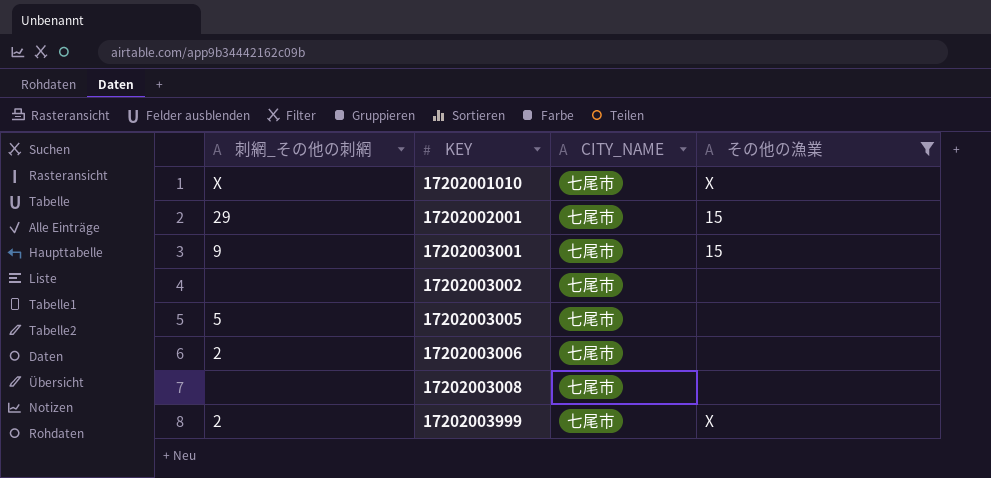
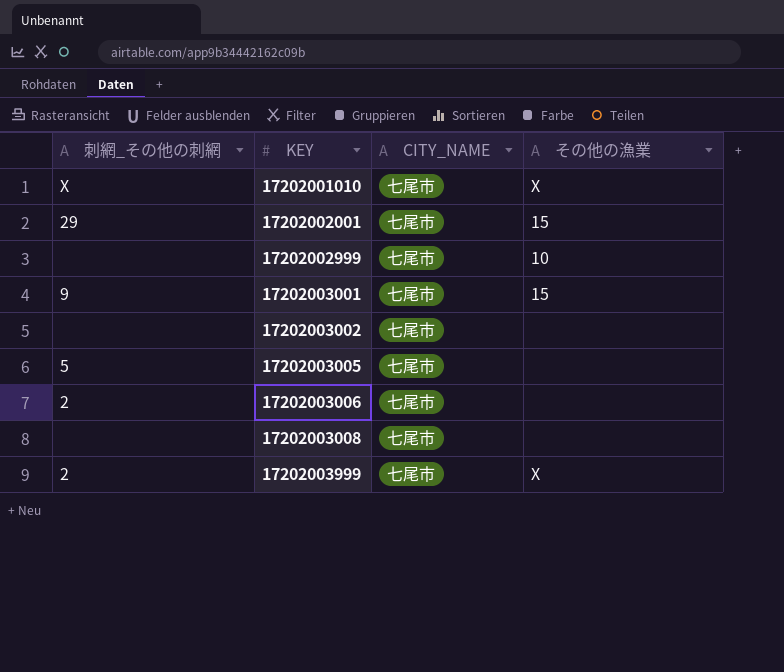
filter: その他の漁業 != 10 -> none

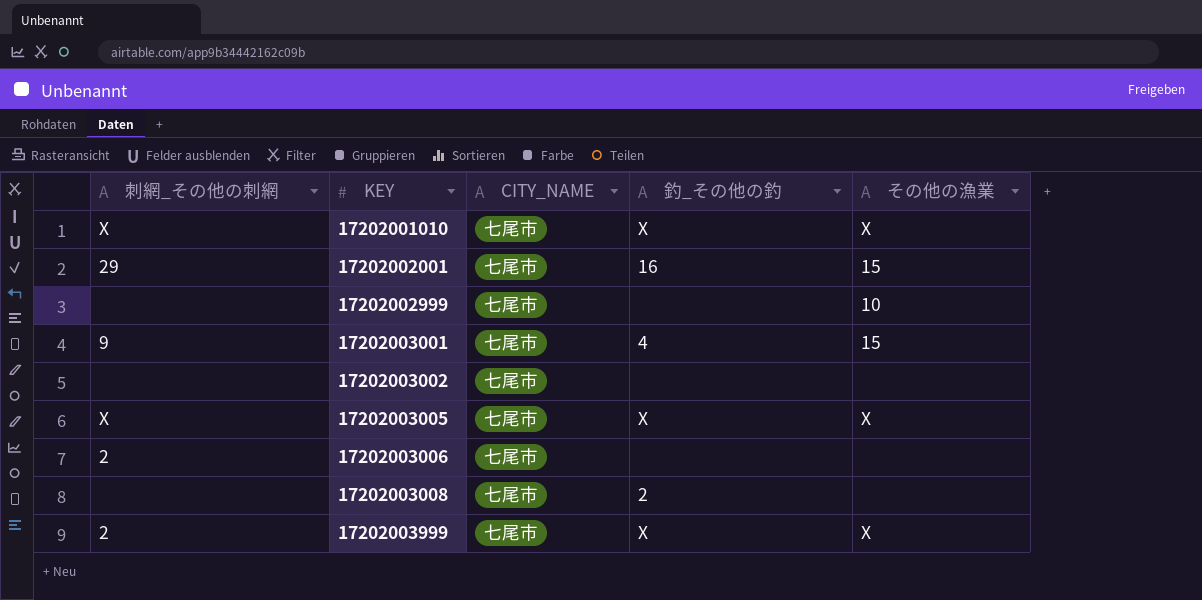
column 釣_その他の釣 | position: none -> 4
17202003005 | 刺網_その他の刺網: 5 -> X
17202003005 | その他の漁業: none -> X

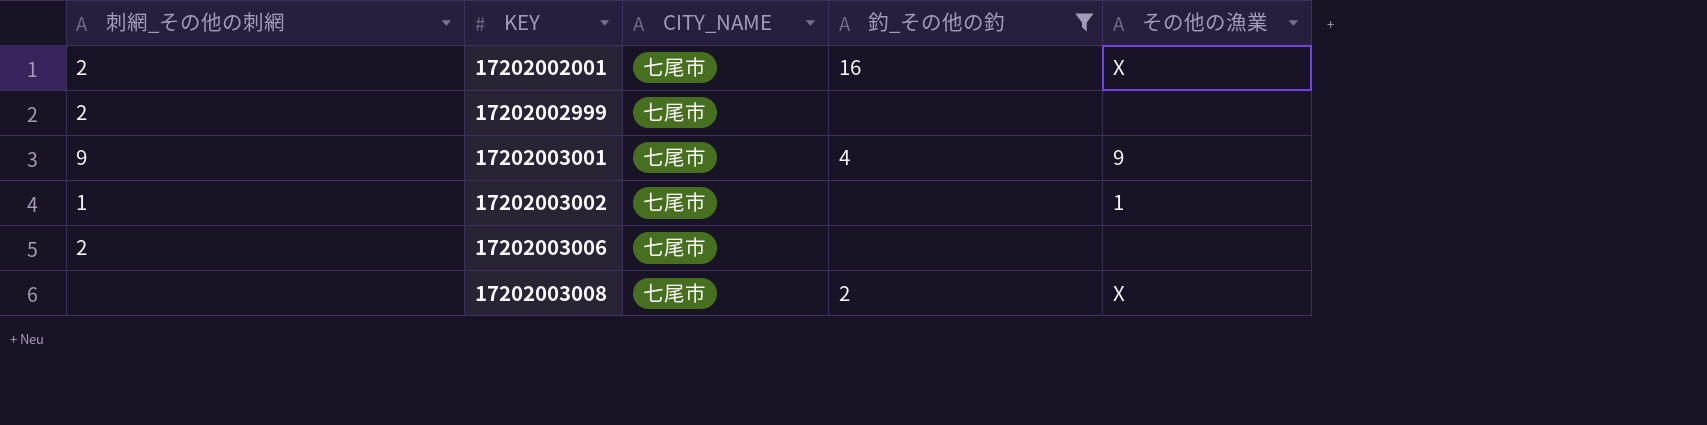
filter: none -> 釣_その他の釣 != X
17202002001 | 刺網_その他の刺網: 29 -> 2
17202002001 | その他の漁業: 15 -> X
17202002999 | 刺網_その他の刺網: none -> 2
17202002999 | その他の漁業: 10 -> none
17202003001 | その他の漁業: 15 -> 9
17202003002 | 刺網_その他の刺網: none -> 1
17202003002 | その他の漁業: none -> 1
17202003008 | その他の漁業: none -> X

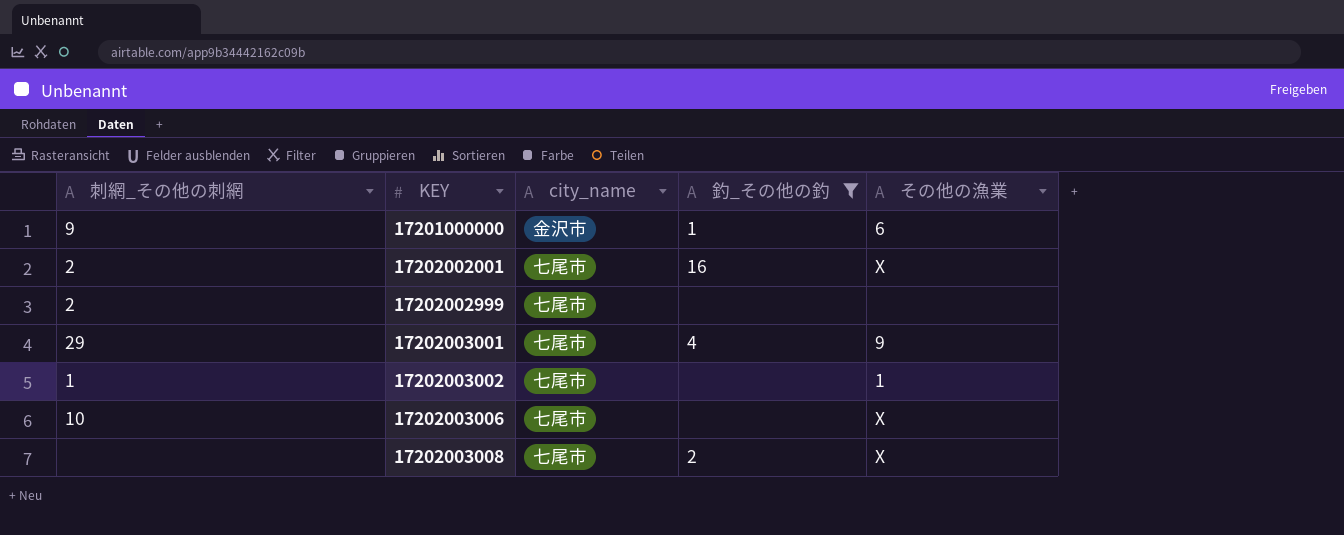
column name: CITY_NAME -> city_name
row 17201000000: none -> 9 | 金沢市 | 1 | 6
17202003001 | 刺網_その他の刺網: 9 -> 29
17202003006 | 刺網_その他の刺網: 2 -> 10
17202003006 | その他の漁業: none -> X

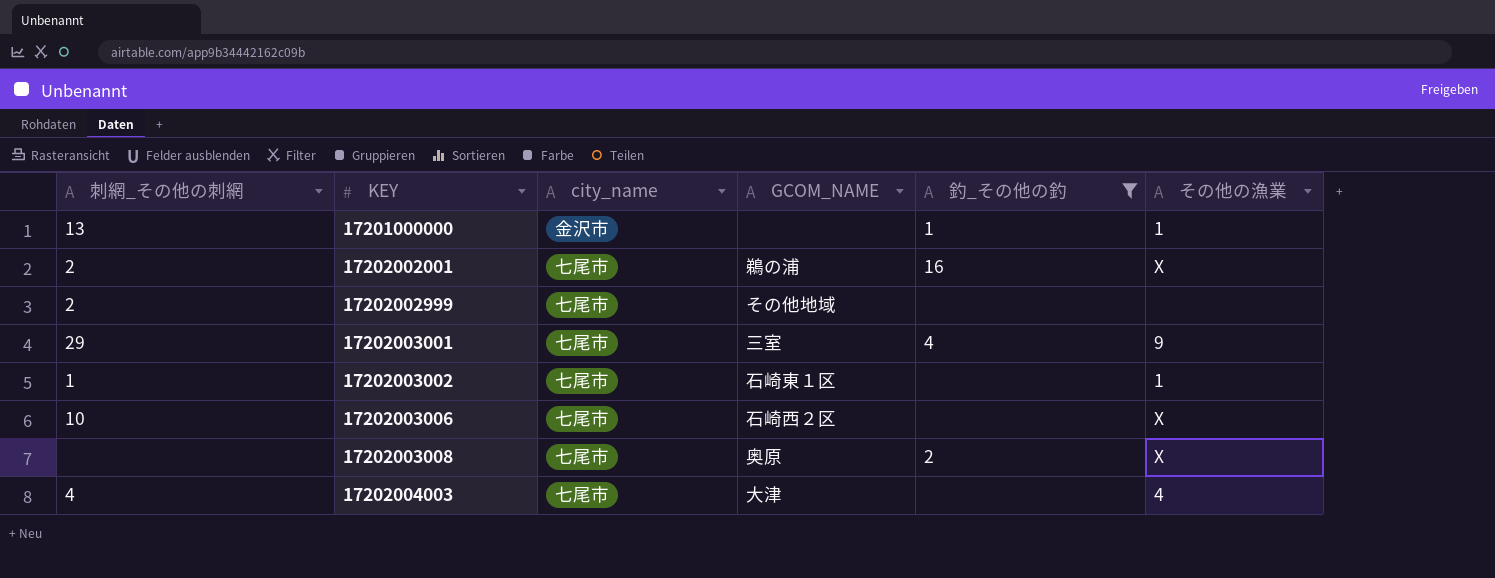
column GCOM_NAME | position: none -> 4
17201000000 | 刺網_その他の刺網: 9 -> 13
17201000000 | その他の漁業: 6 -> 1
row 17202004003: none -> 4 | 七尾市 | 大津 | none | 4

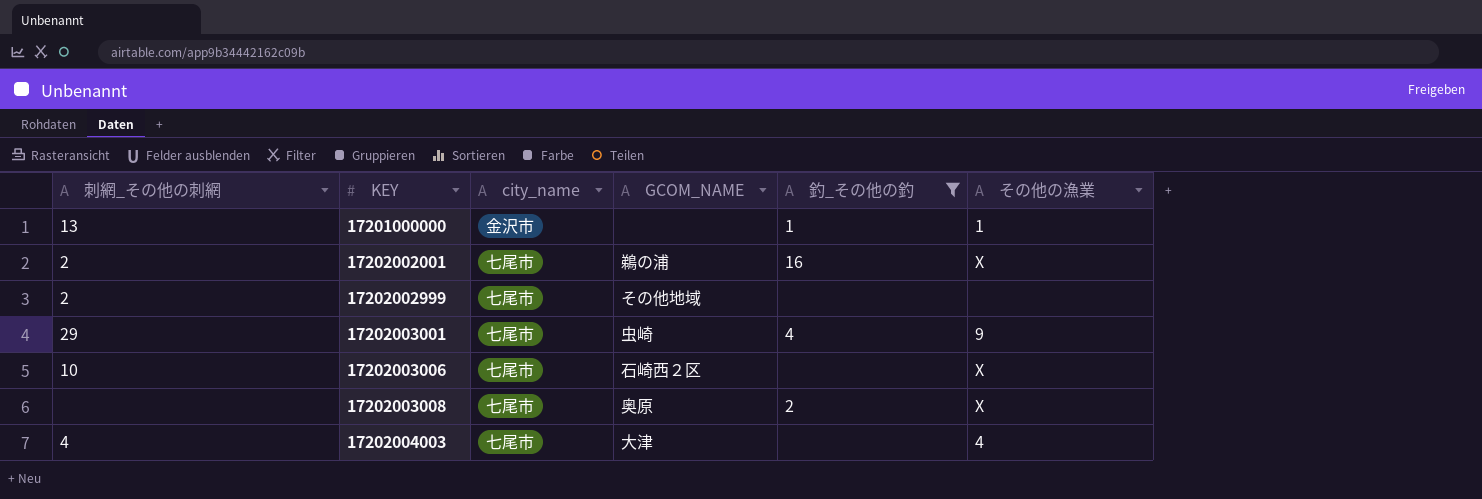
row 17202003002: 1 | 七尾市 | 石崎東１区 | none | 1 -> none
17202003001 | GCOM_NAME: 三室 -> 虫崎

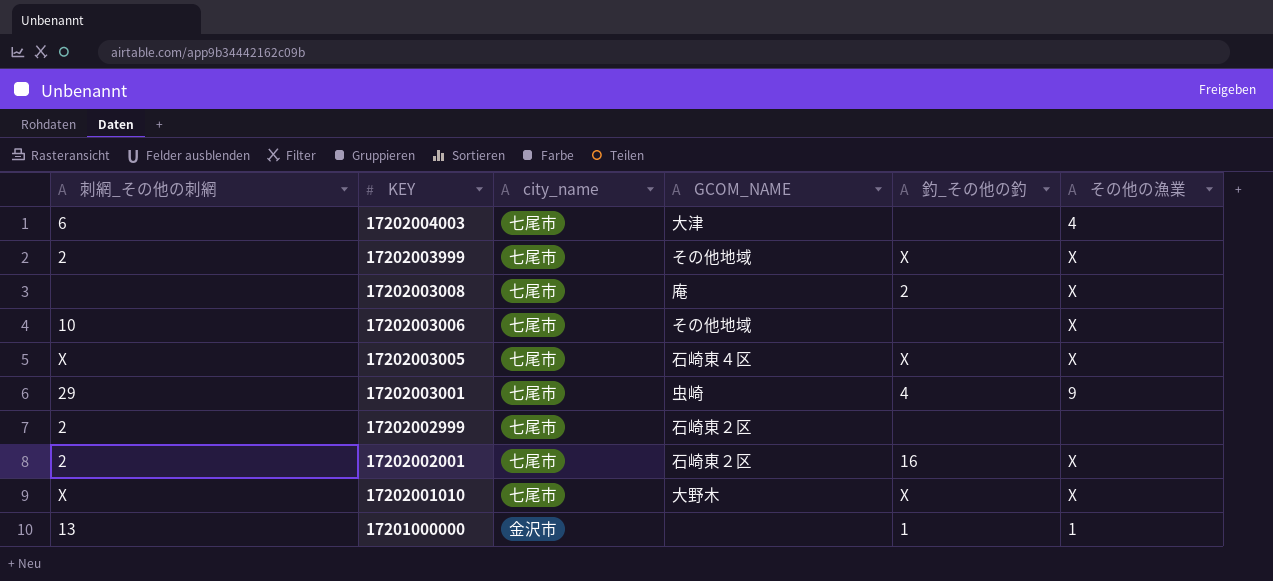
filter: 釣_その他の釣 != X -> none
row order: KEY ascending -> KEY descending
17202004003 | 刺網_その他の刺網: 4 -> 6
17202003008 | GCOM_NAME: 奥原 -> 庵
17202003006 | GCOM_NAME: 石崎西２区 -> その他地域
17202002999 | GCOM_NAME: その他地域 -> 石崎東２区
17202002001 | GCOM_NAME: 鵜の浦 -> 石崎東２区

